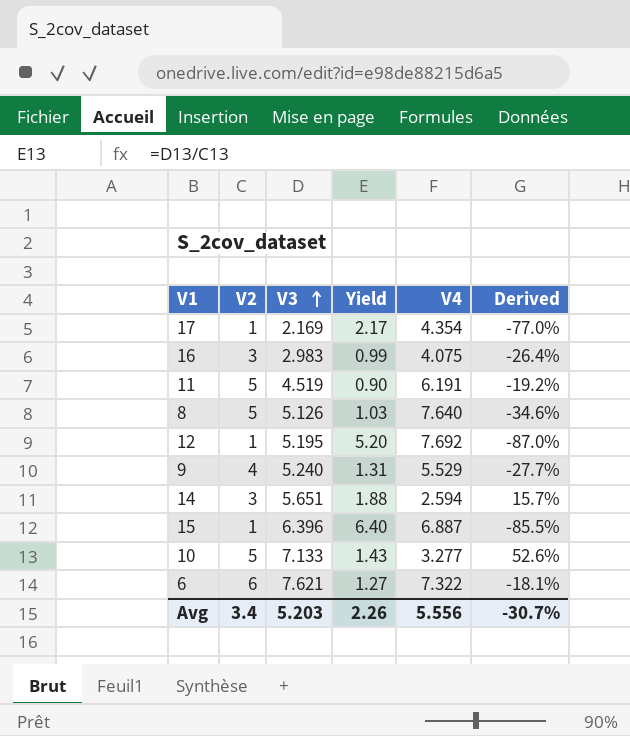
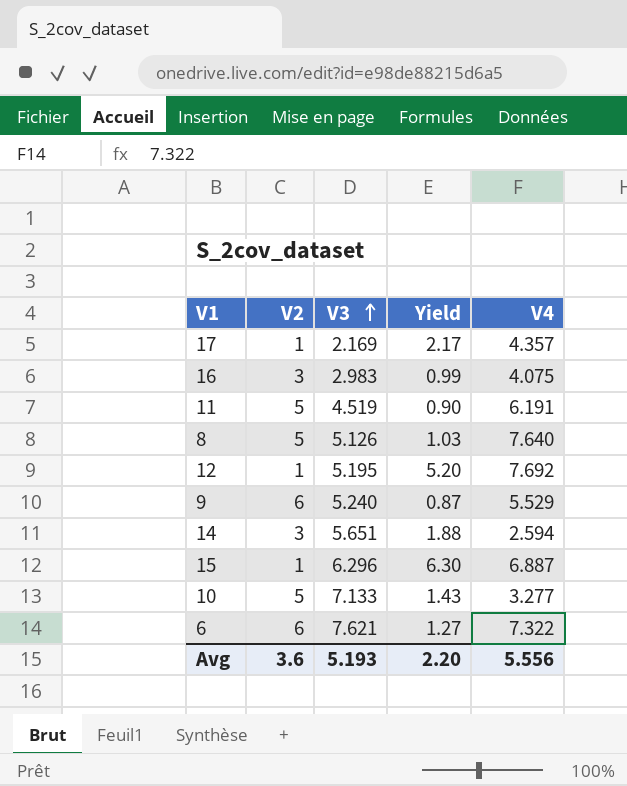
column Derived | formula: ([V2] - [V4]) / [V4] -> none
17 | V4: 4.354 -> 4.357
9 | V2: 4 -> 6
9 | Yield: 1.31 -> 0.87
15 | V3: 6.396 -> 6.296
15 | Yield: 6.40 -> 6.30
Avg | V2: 3.4 -> 3.6
Avg | V3: 5.203 -> 5.193
Avg | Yield: 2.26 -> 2.20

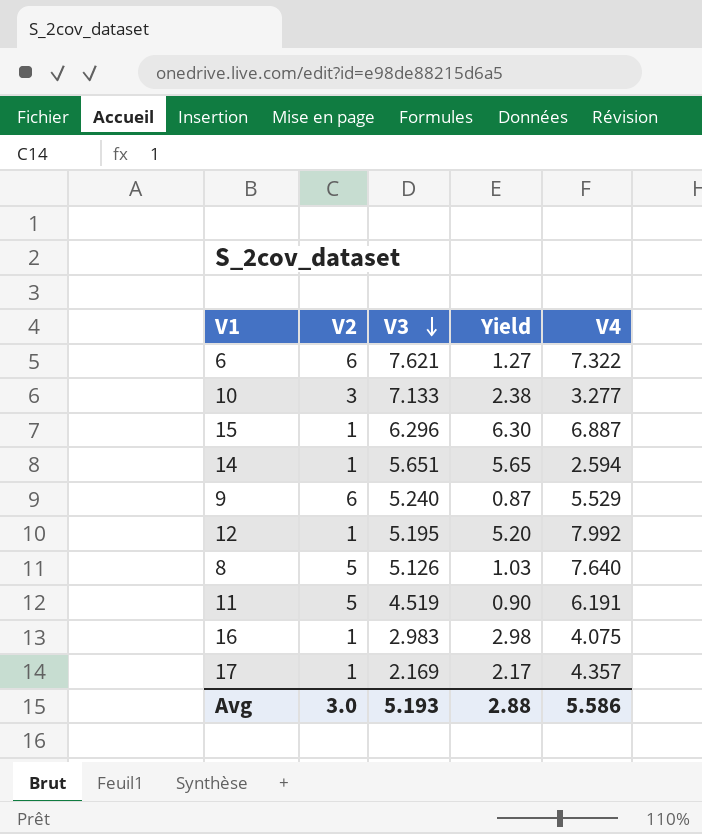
row order: V3 ascending -> V3 descending
10 | V2: 5 -> 3
10 | Yield: 1.43 -> 2.38
14 | V2: 3 -> 1
14 | Yield: 1.88 -> 5.65
12 | V4: 7.692 -> 7.992
16 | V2: 3 -> 1
16 | Yield: 0.99 -> 2.98
Avg | V2: 3.6 -> 3.0
Avg | Yield: 2.20 -> 2.88
Avg | V4: 5.556 -> 5.586

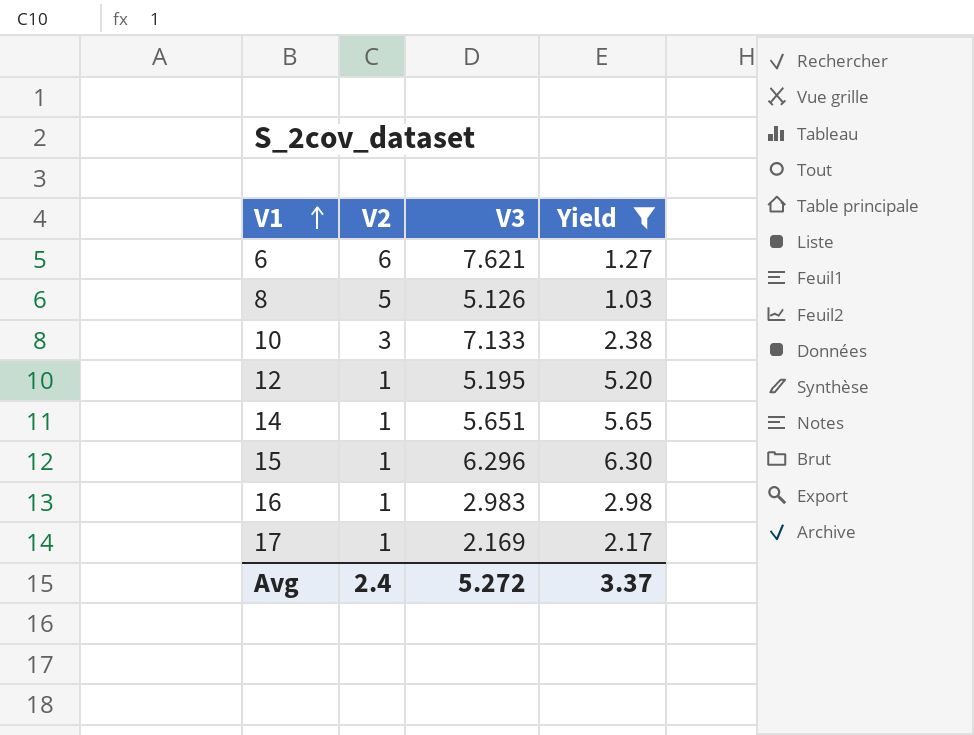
filter: none -> Yield >= 1.03
row order: V3 descending -> V1 ascending
column V4 | position: 5 -> none
Avg | V2: 3.0 -> 2.4
Avg | V3: 5.193 -> 5.272
Avg | Yield: 2.88 -> 3.37

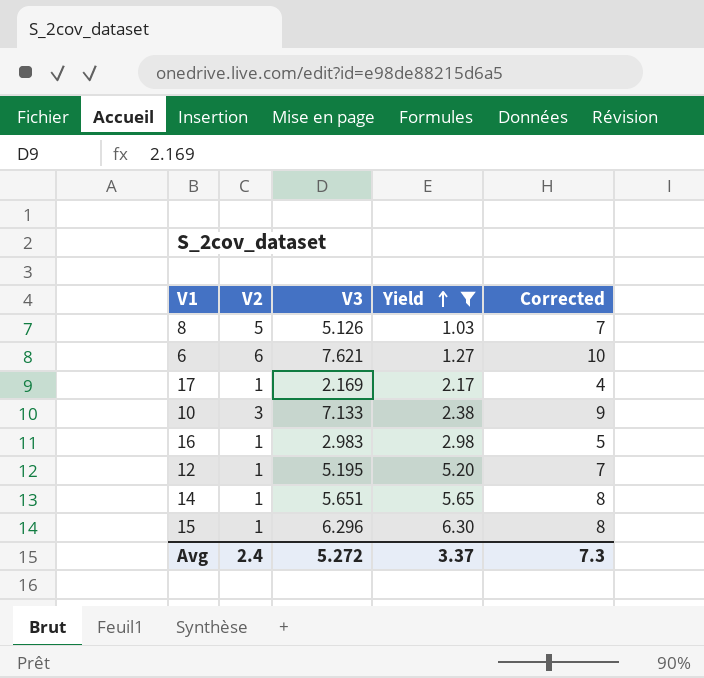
row order: V1 ascending -> Yield ascending
column Corrected | formula: none -> [V3] + 2

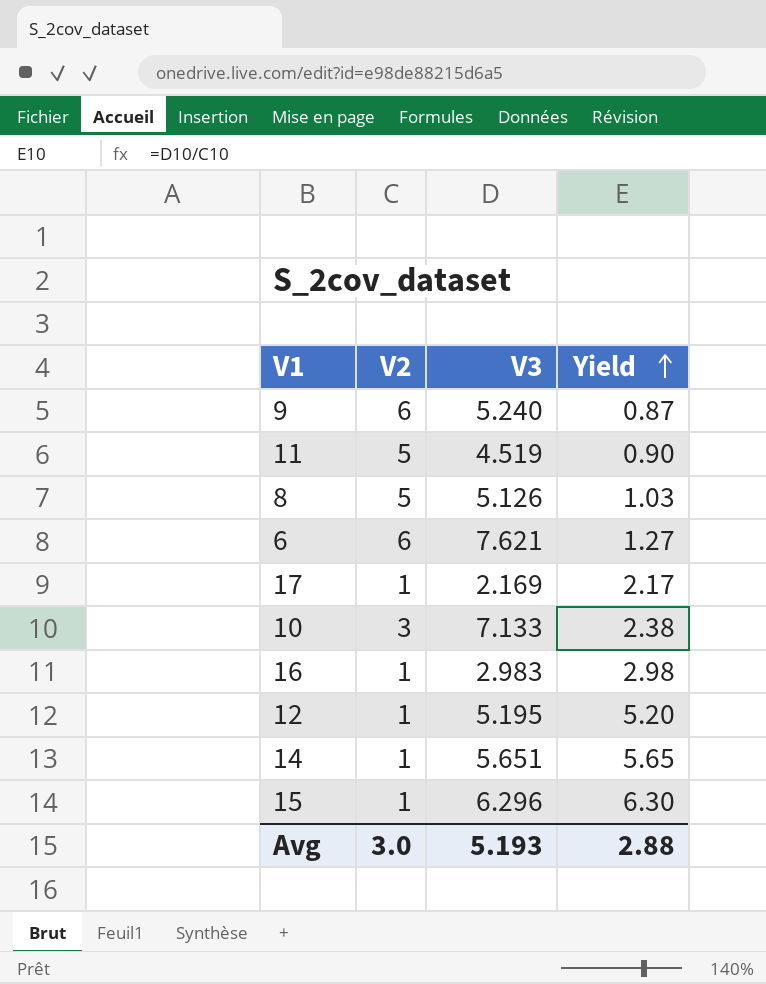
filter: Yield >= 1.03 -> none
column Corrected | formula: [V3] + 2 -> none
Avg | V2: 2.4 -> 3.0
Avg | V3: 5.272 -> 5.193
Avg | Yield: 3.37 -> 2.88

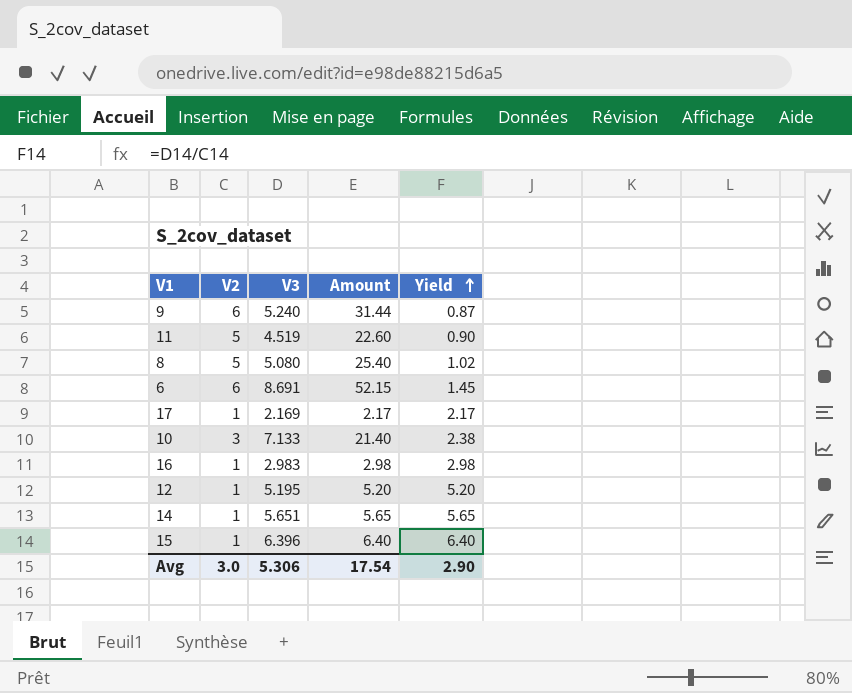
column Amount | formula: none -> [V2] * [V3]
8 | V3: 5.126 -> 5.080
8 | Yield: 1.03 -> 1.02
6 | V3: 7.621 -> 8.691
6 | Yield: 1.27 -> 1.45
15 | V3: 6.296 -> 6.396
15 | Yield: 6.30 -> 6.40
Avg | V3: 5.193 -> 5.306
Avg | Yield: 2.88 -> 2.90

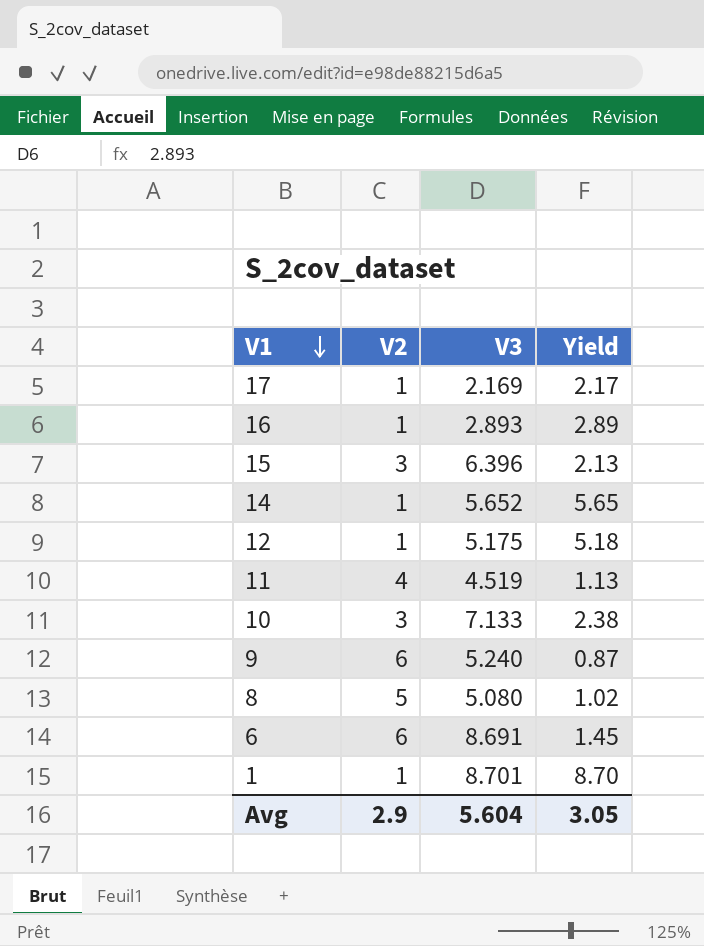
row order: Yield ascending -> V1 descending
column Amount | formula: [V2] * [V3] -> none
16 | V3: 2.983 -> 2.893
16 | Yield: 2.98 -> 2.89
15 | V2: 1 -> 3
15 | Yield: 6.40 -> 2.13
14 | V3: 5.651 -> 5.652
12 | V3: 5.195 -> 5.175
12 | Yield: 5.20 -> 5.18
11 | V2: 5 -> 4
11 | Yield: 0.90 -> 1.13
row 1: none -> 1 | 8.701 | 8.70
Avg | V2: 3.0 -> 2.9
Avg | V3: 5.306 -> 5.604
Avg | Yield: 2.90 -> 3.05

